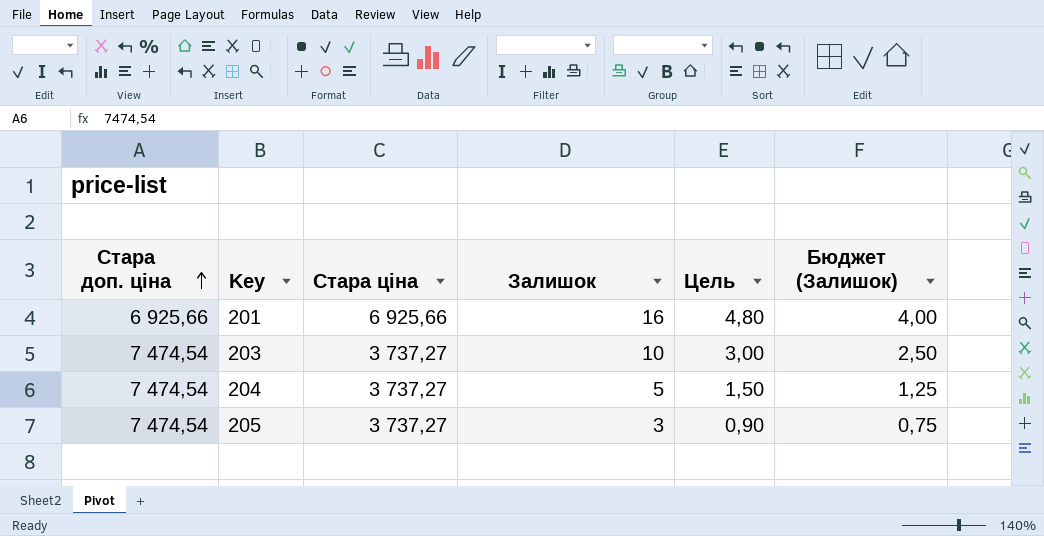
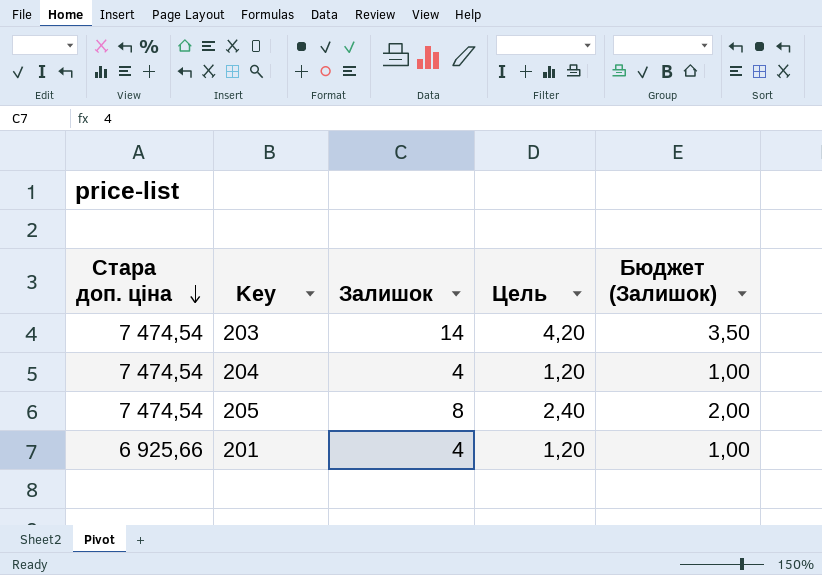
row order: Стара доп. ціна ascending -> Стара доп. ціна descending
column Стара ціна | position: 3 -> none
203 | Залишок: 10 -> 14
203 | Цель: 3,00 -> 4,20
203 | Бюджет (Залишок): 2,50 -> 3,50
204 | Залишок: 5 -> 4
204 | Цель: 1,50 -> 1,20
204 | Бюджет (Залишок): 1,25 -> 1,00
205 | Залишок: 3 -> 8
205 | Цель: 0,90 -> 2,40
205 | Бюджет (Залишок): 0,75 -> 2,00
201 | Залишок: 16 -> 4
201 | Цель: 4,80 -> 1,20
201 | Бюджет (Залишок): 4,00 -> 1,00

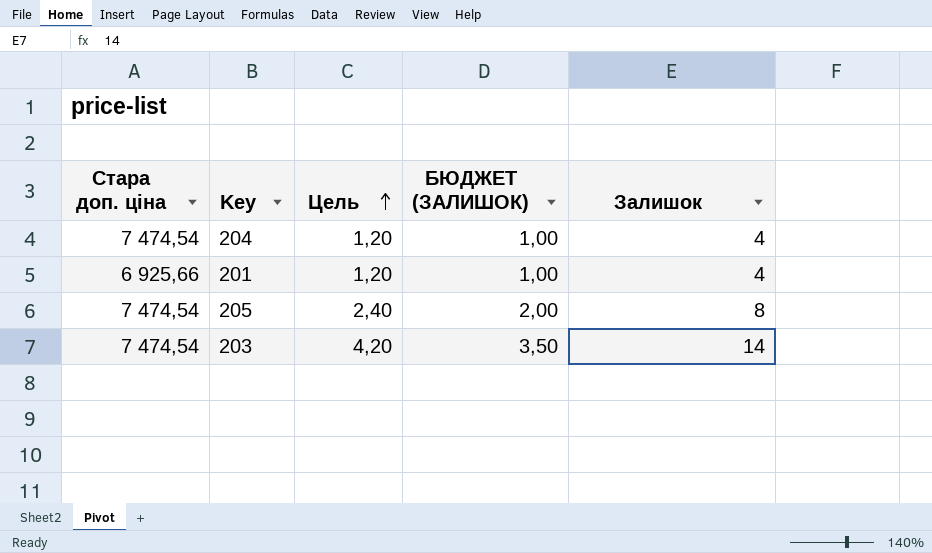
row order: Стара доп. ціна descending -> Цель ascending
column name: Бюджет (Залишок) -> БЮДЖЕТ (ЗАЛИШОК)
column Залишок | position: 3 -> 5

